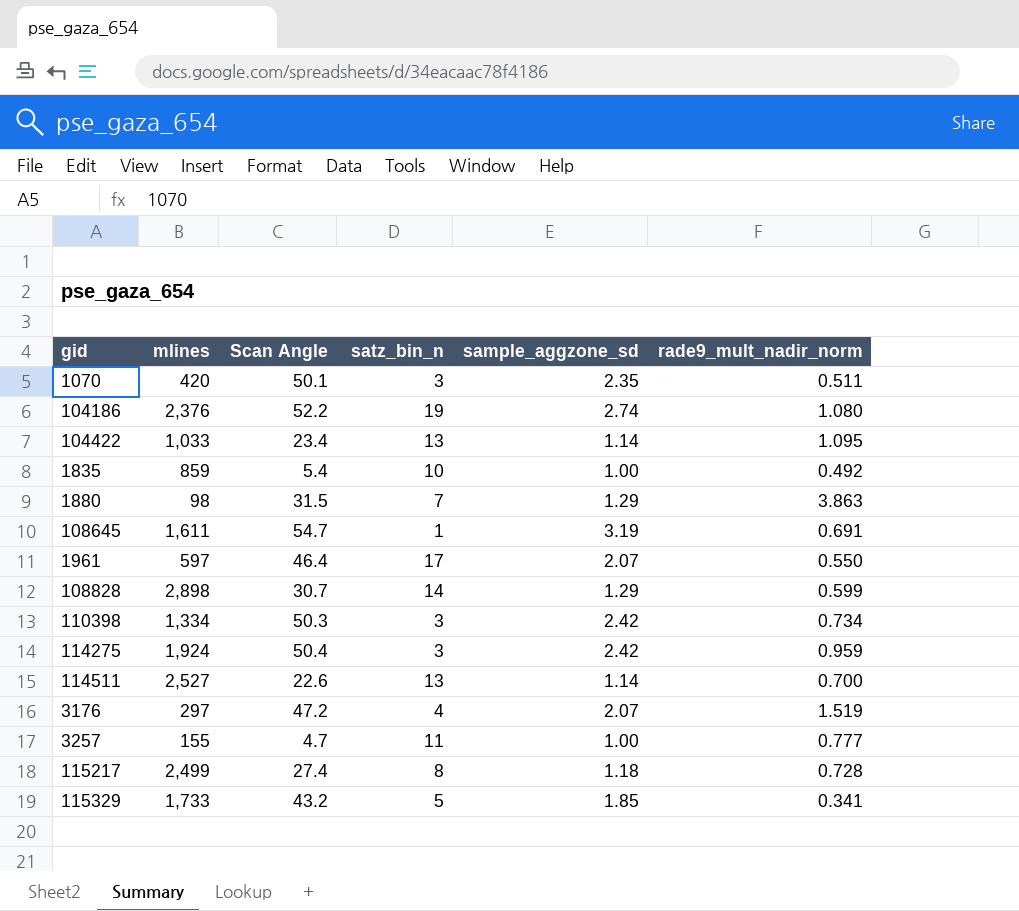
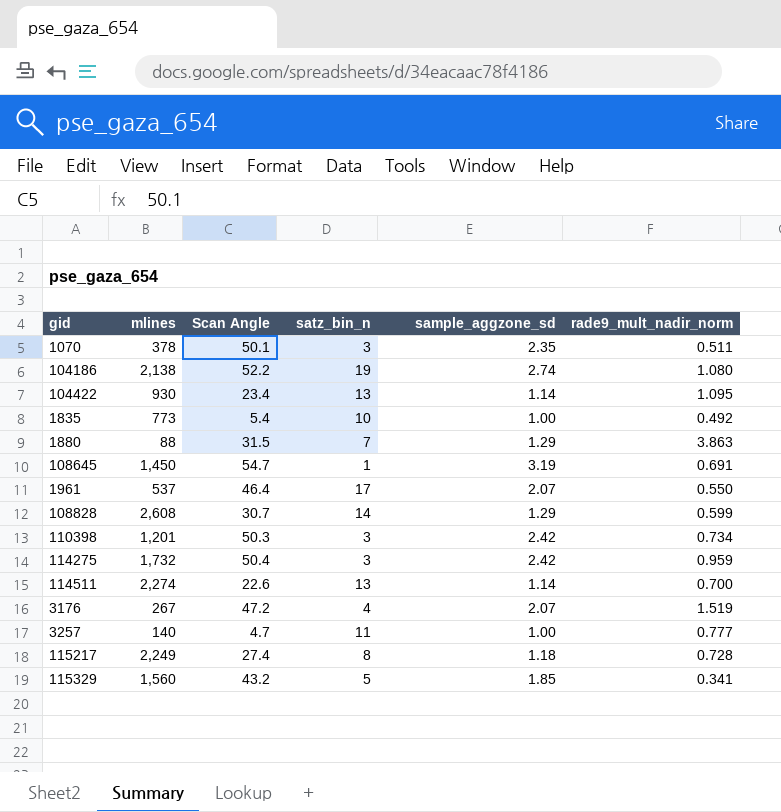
1070 | mlines: 420 -> 378
104186 | mlines: 2,376 -> 2,138
104422 | mlines: 1,033 -> 930
1835 | mlines: 859 -> 773
1880 | mlines: 98 -> 88
108645 | mlines: 1,611 -> 1,450
1961 | mlines: 597 -> 537
108828 | mlines: 2,898 -> 2,608
110398 | mlines: 1,334 -> 1,201
114275 | mlines: 1,924 -> 1,732
114511 | mlines: 2,527 -> 2,274
3176 | mlines: 297 -> 267
3257 | mlines: 155 -> 140
115217 | mlines: 2,499 -> 2,249
115329 | mlines: 1,733 -> 1,560

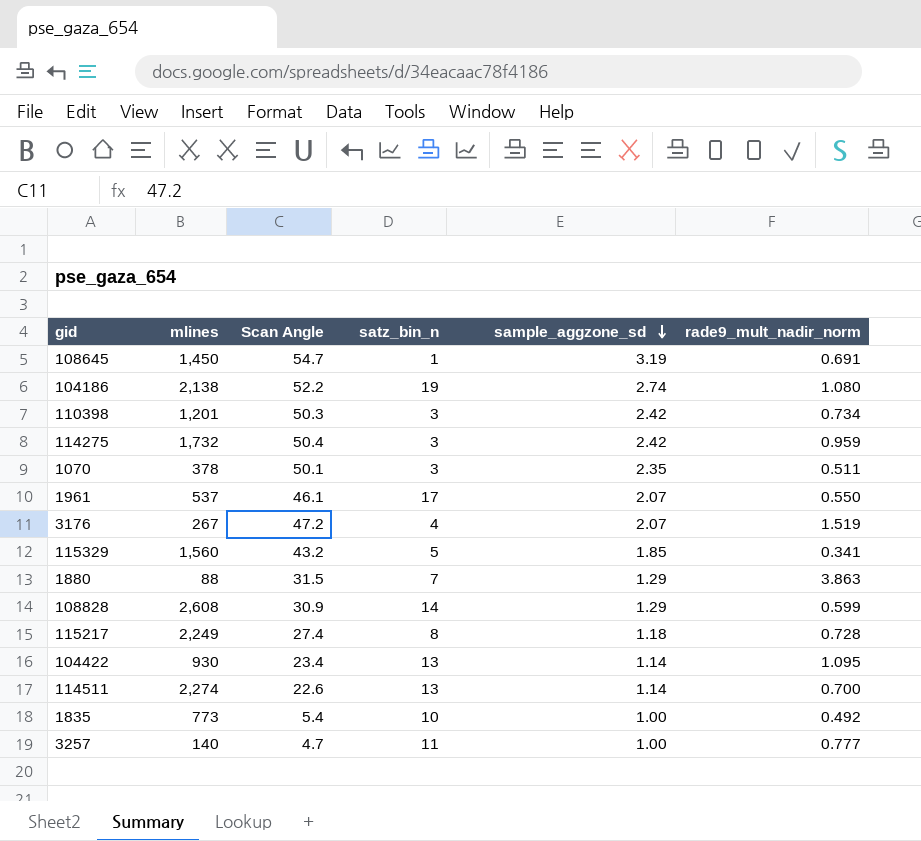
row order: none -> sample_aggzone_sd descending
1961 | Scan Angle: 46.4 -> 46.1
108828 | Scan Angle: 30.7 -> 30.9

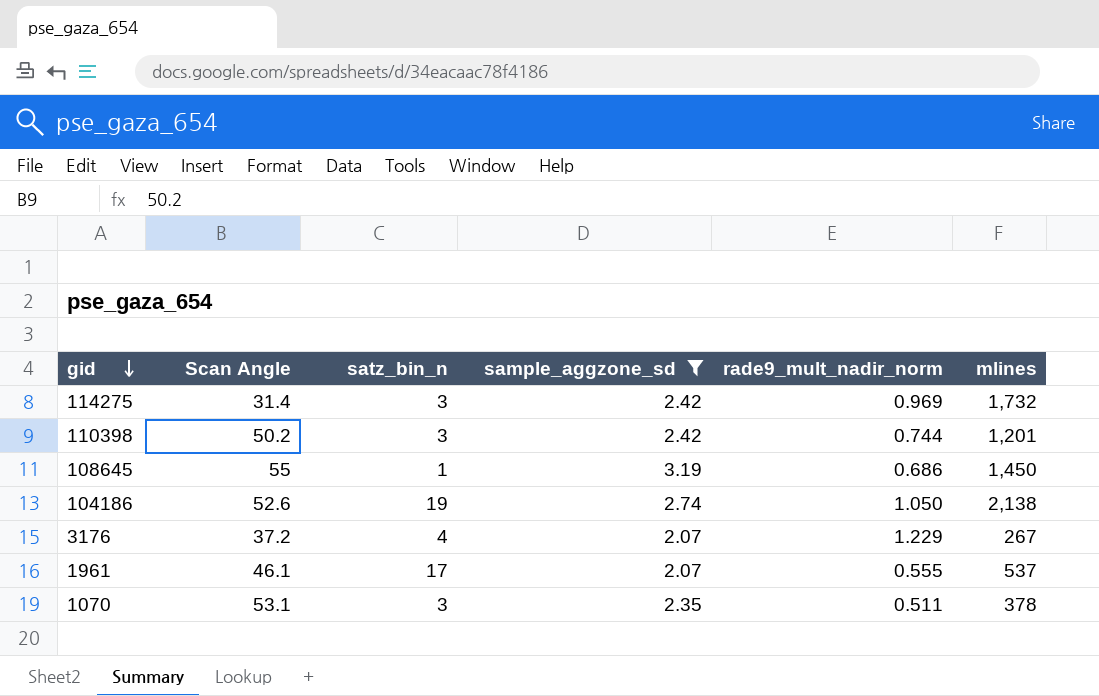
filter: none -> sample_aggzone_sd >= 2.07
row order: sample_aggzone_sd descending -> gid descending
column mlines | position: 2 -> 6
114275 | Scan Angle: 50.4 -> 31.4
114275 | rade9_mult_nadir_norm: 0.959 -> 0.969
110398 | Scan Angle: 50.3 -> 50.2
110398 | rade9_mult_nadir_norm: 0.734 -> 0.744
108645 | Scan Angle: 54.7 -> 55
108645 | rade9_mult_nadir_norm: 0.691 -> 0.686
104186 | Scan Angle: 52.2 -> 52.6
104186 | rade9_mult_nadir_norm: 1.080 -> 1.050
3176 | Scan Angle: 47.2 -> 37.2
3176 | rade9_mult_nadir_norm: 1.519 -> 1.229
1961 | rade9_mult_nadir_norm: 0.550 -> 0.555
1070 | Scan Angle: 50.1 -> 53.1

